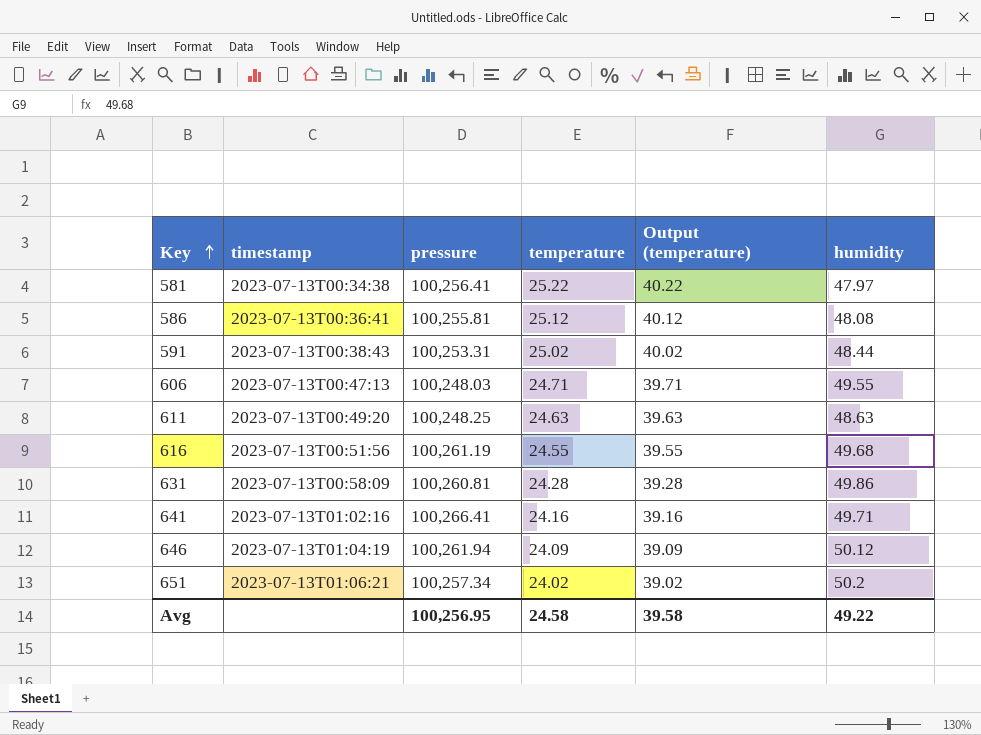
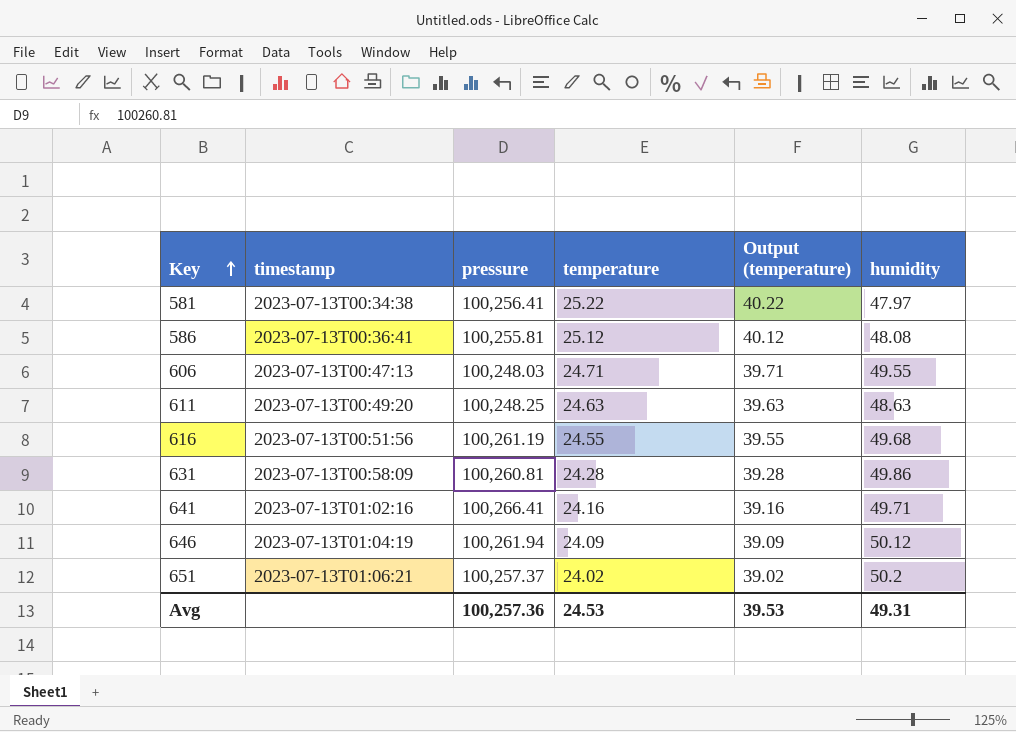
row 591: 2023-07-13T00:38:43 | 100,253.31 | 25.02 | 40.02 | 48.44 -> none
651 | pressure: 100,257.34 -> 100,257.37
Avg | pressure: 100,256.95 -> 100,257.36
Avg | temperature: 24.58 -> 24.53
Avg | Output (temperature): 39.58 -> 39.53
Avg | humidity: 49.22 -> 49.31

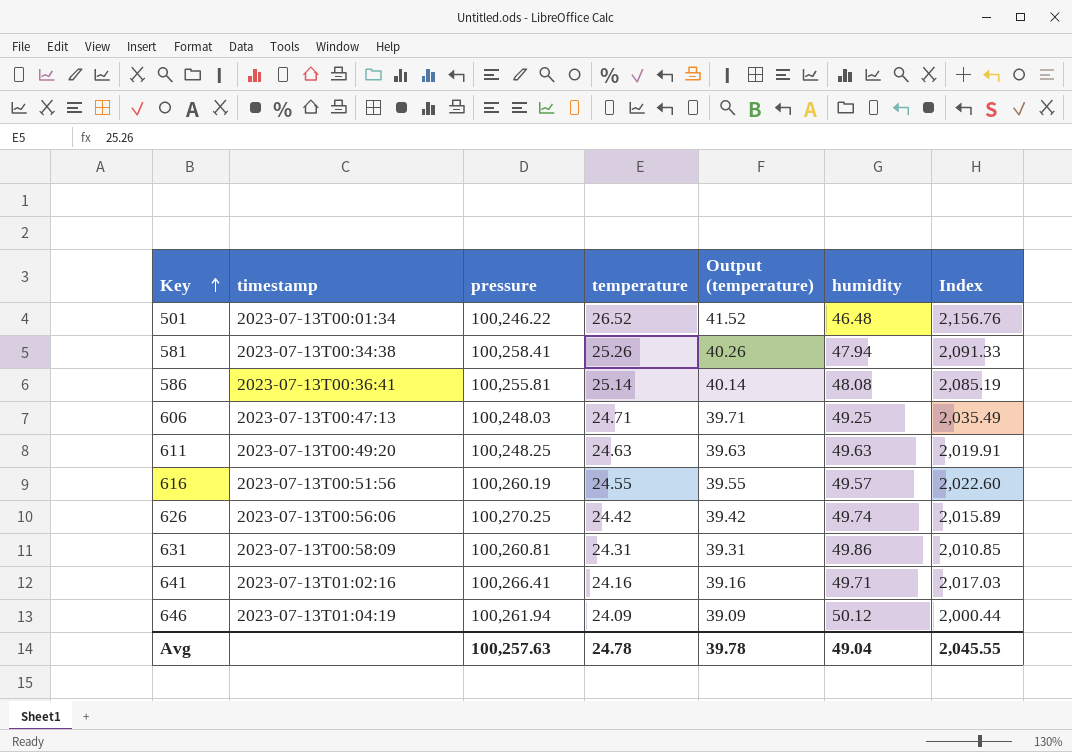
column Index | formula: none -> [pressure] / [humidity]
row 651: 2023-07-13T01:06:21 | 100,257.37 | 24.02 | 39.02 | 50.2 -> none
row 501: none -> 2023-07-13T00:01:34 | 100,246.22 | 26.52 | 41.52 | 46.48 | 2,156.76
581 | pressure: 100,256.41 -> 100,258.41
581 | temperature: 25.22 -> 25.26
581 | Output (temperature): 40.22 -> 40.26
581 | humidity: 47.97 -> 47.94
586 | temperature: 25.12 -> 25.14
586 | Output (temperature): 40.12 -> 40.14
606 | humidity: 49.55 -> 49.25
611 | humidity: 48.63 -> 49.63
616 | pressure: 100,261.19 -> 100,260.19
616 | humidity: 49.68 -> 49.57
row 626: none -> 2023-07-13T00:56:06 | 100,270.25 | 24.42 | 39.42 | 49.74 | 2,015.89
631 | temperature: 24.28 -> 24.31
631 | Output (temperature): 39.28 -> 39.31
Avg | pressure: 100,257.36 -> 100,257.63
Avg | temperature: 24.53 -> 24.78
Avg | Output (temperature): 39.53 -> 39.78
Avg | humidity: 49.31 -> 49.04

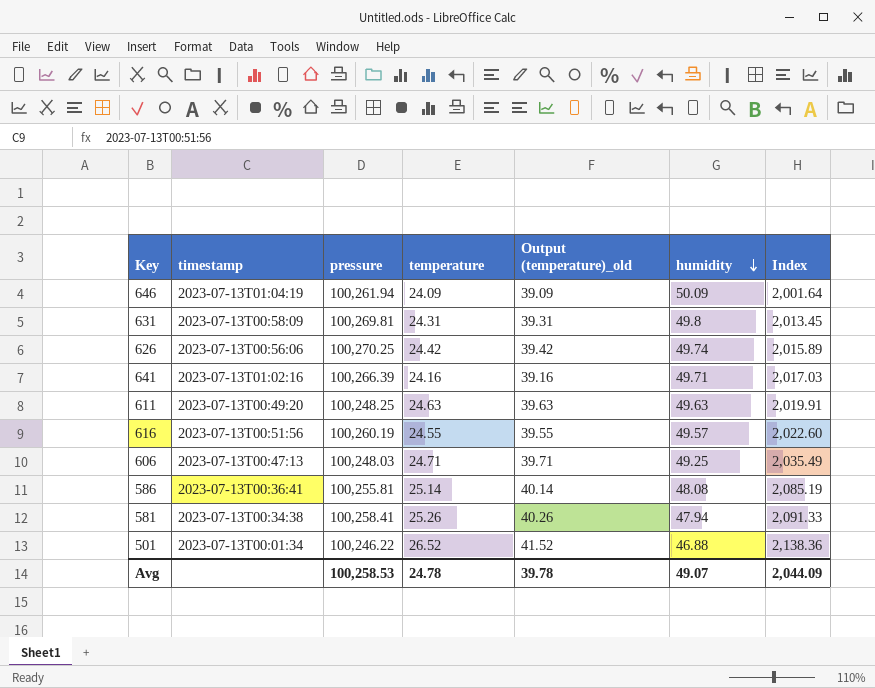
row order: Key ascending -> humidity descending
column name: Output (temperature) -> Output (temperature)_old
646 | humidity: 50.12 -> 50.09
646 | Index: 2,000.44 -> 2,001.64
631 | pressure: 100,260.81 -> 100,269.81
631 | humidity: 49.86 -> 49.8
631 | Index: 2,010.85 -> 2,013.45
641 | pressure: 100,266.41 -> 100,266.39
501 | humidity: 46.48 -> 46.88
501 | Index: 2,156.76 -> 2,138.36
Avg | pressure: 100,257.63 -> 100,258.53
Avg | humidity: 49.04 -> 49.07
Avg | Index: 2,045.55 -> 2,044.09

